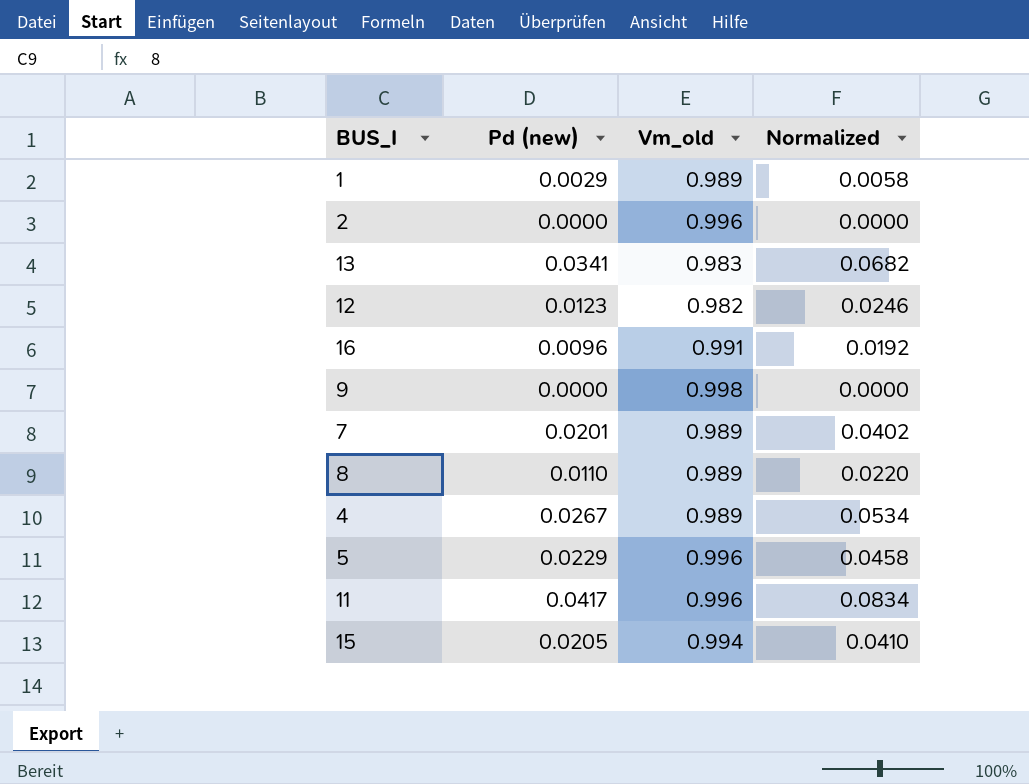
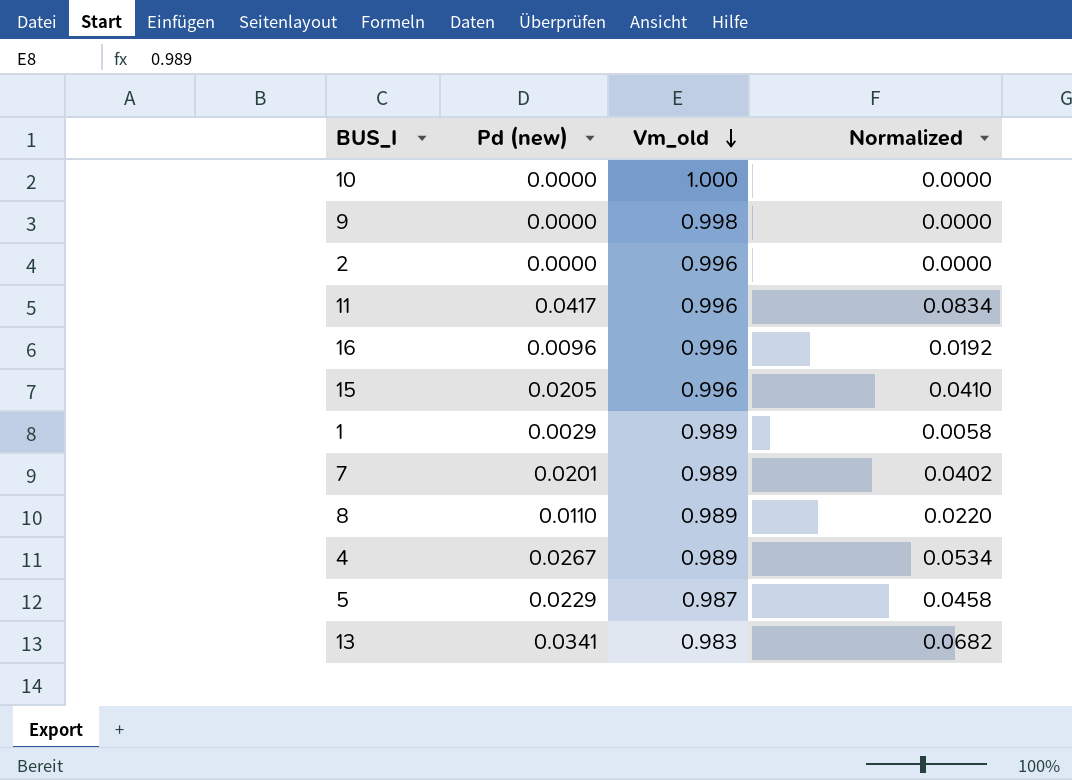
row order: none -> Vm_old descending
row 12: 0.0123 | 0.982 | 0.0246 -> none
row 10: none -> 0.0000 | 1.000 | 0.0000
16 | Vm_old: 0.991 -> 0.996
15 | Vm_old: 0.994 -> 0.996
5 | Vm_old: 0.996 -> 0.987

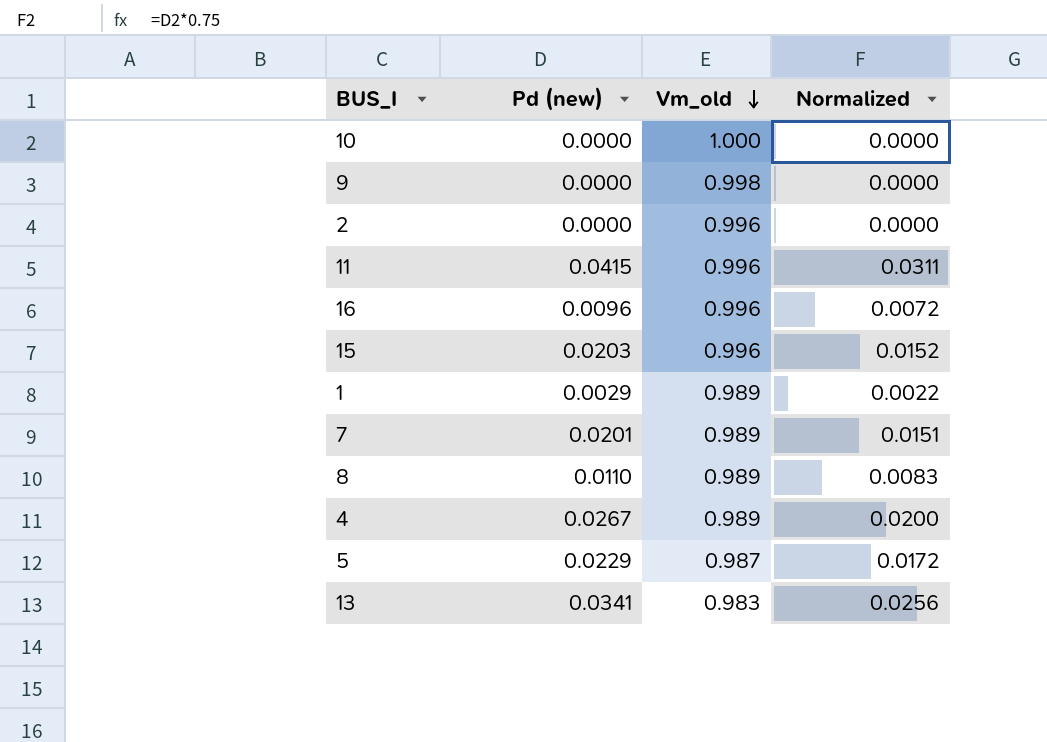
column Normalized | formula: [Pd (new)] * 2 -> [Pd (new)] * 0.75
11 | Pd (new): 0.0417 -> 0.0415
15 | Pd (new): 0.0205 -> 0.0203

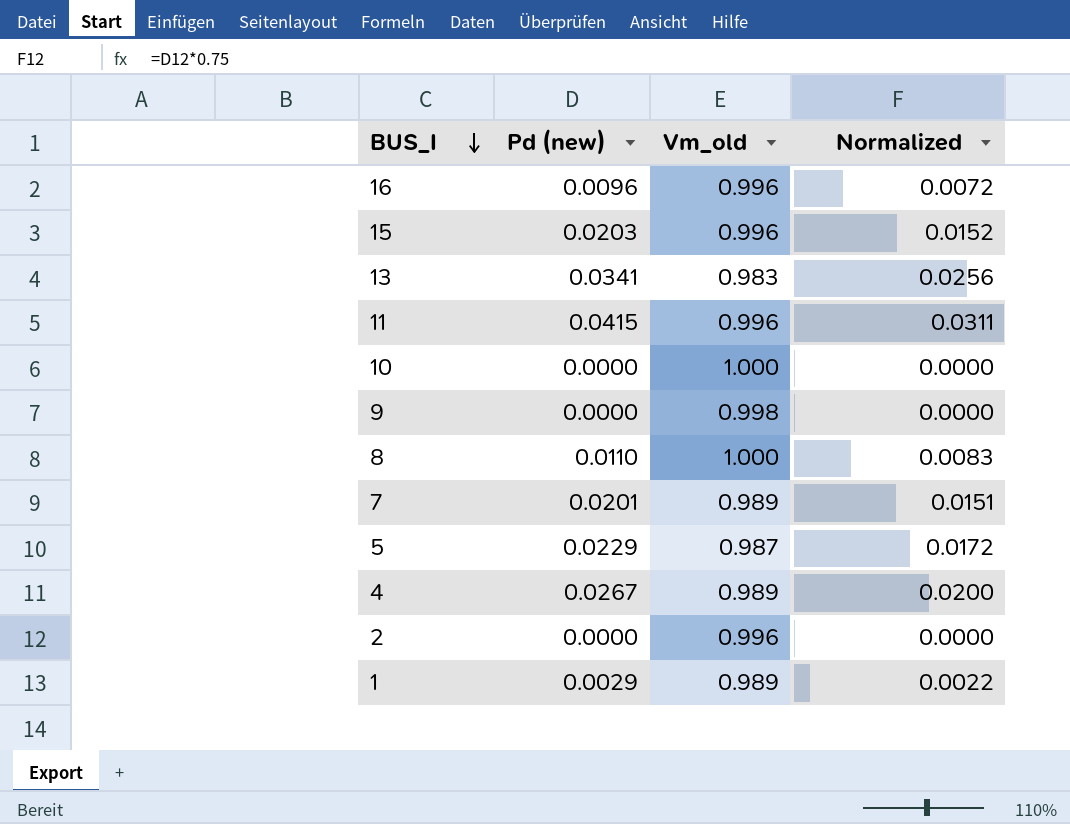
row order: Vm_old descending -> BUS_I descending
8 | Vm_old: 0.989 -> 1.000

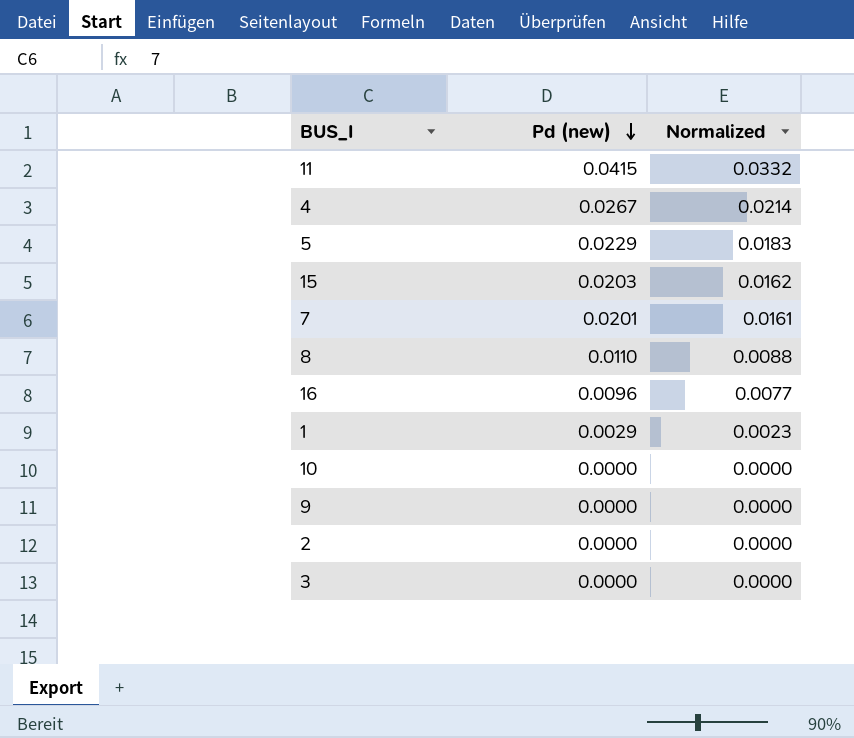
row order: BUS_I descending -> Pd (new) descending
column Vm_old | position: 3 -> none
column Normalized | formula: [Pd (new)] * 0.75 -> [Pd (new)] * 0.8
row 13: 0.0341 | 0.983 | 0.0256 -> none
row 3: none -> 0.0000 | 0.0000

